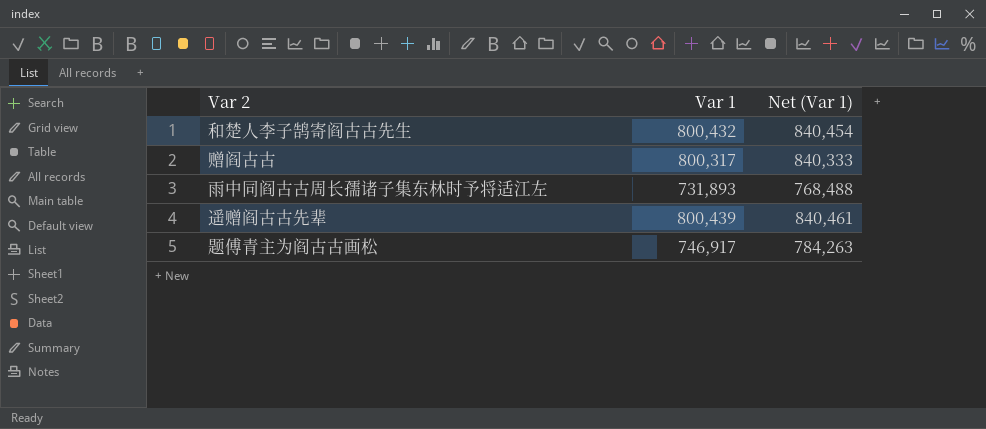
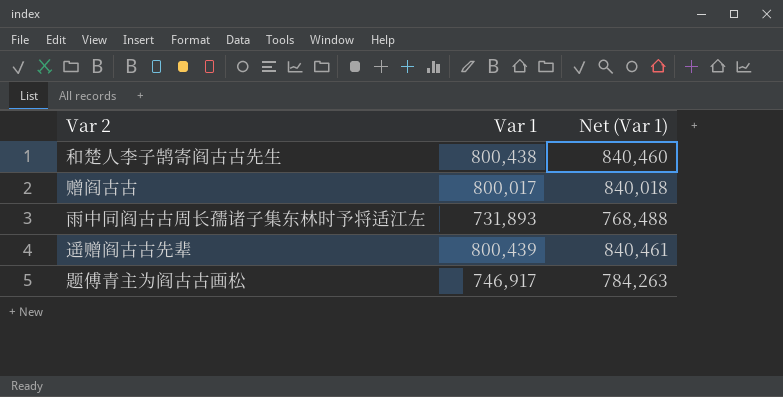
和楚人李子鹄寄阎古古先生 | Var 1: 800,432 -> 800,438
和楚人李子鹄寄阎古古先生 | Net (Var 1): 840,454 -> 840,460
赠阎古古 | Var 1: 800,317 -> 800,017
赠阎古古 | Net (Var 1): 840,333 -> 840,018

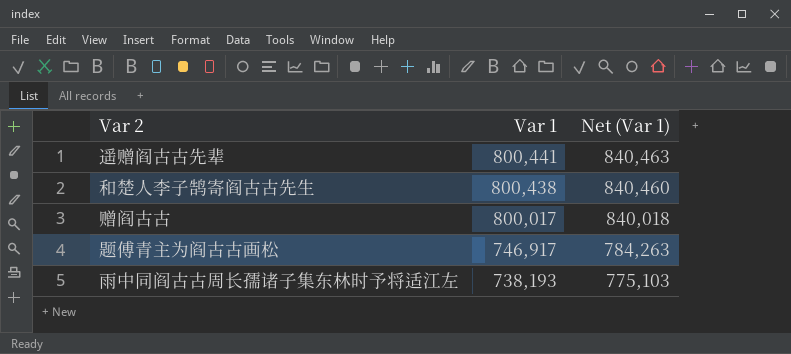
row order: none -> Var 1 descending
遥赠阎古古先辈 | Var 1: 800,439 -> 800,441
遥赠阎古古先辈 | Net (Var 1): 840,461 -> 840,463
雨中同阎古古周长孺诸子集东林时予将适江左 | Var 1: 731,893 -> 738,193
雨中同阎古古周长孺诸子集东林时予将适江左 | Net (Var 1): 768,488 -> 775,103

